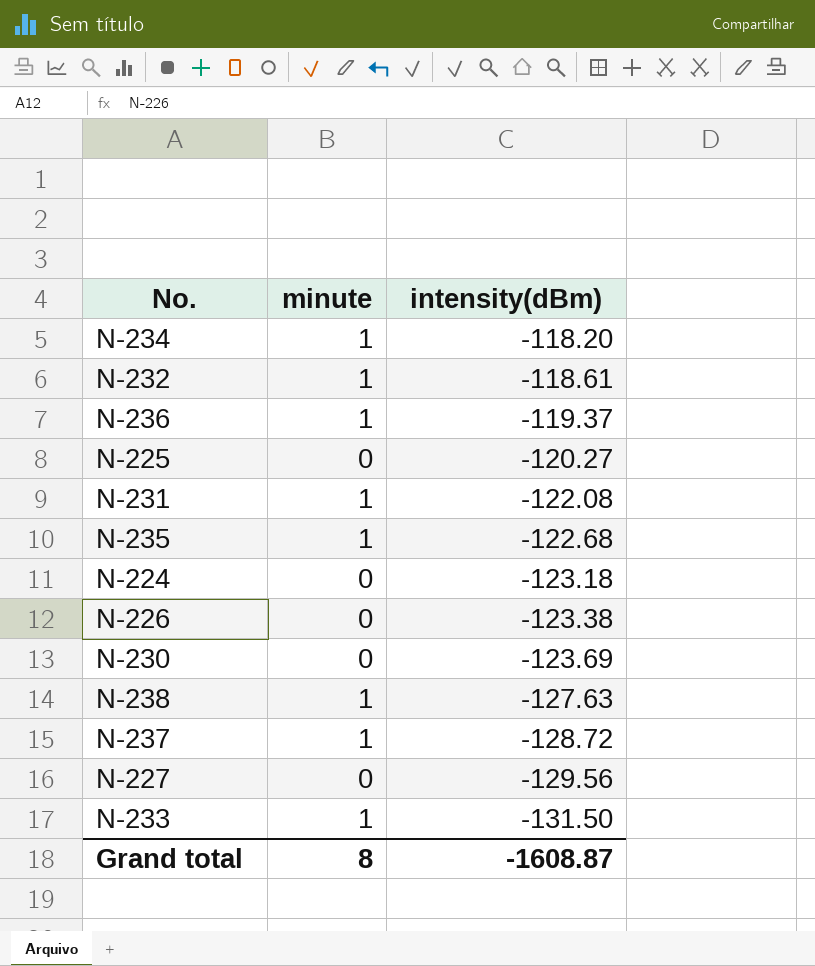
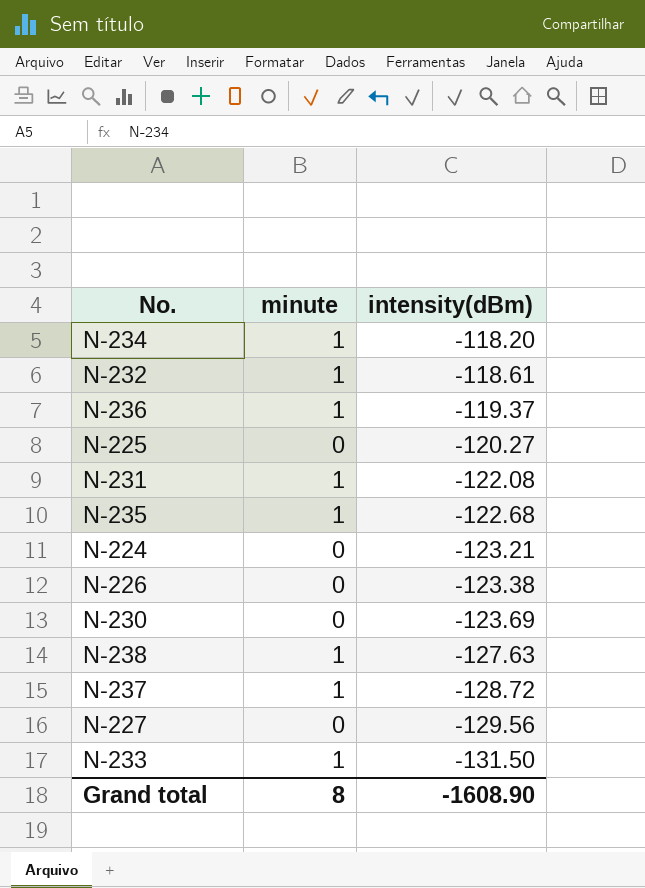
N-224 | intensity(dBm): -123.18 -> -123.21
Grand total | intensity(dBm): -1608.87 -> -1608.90

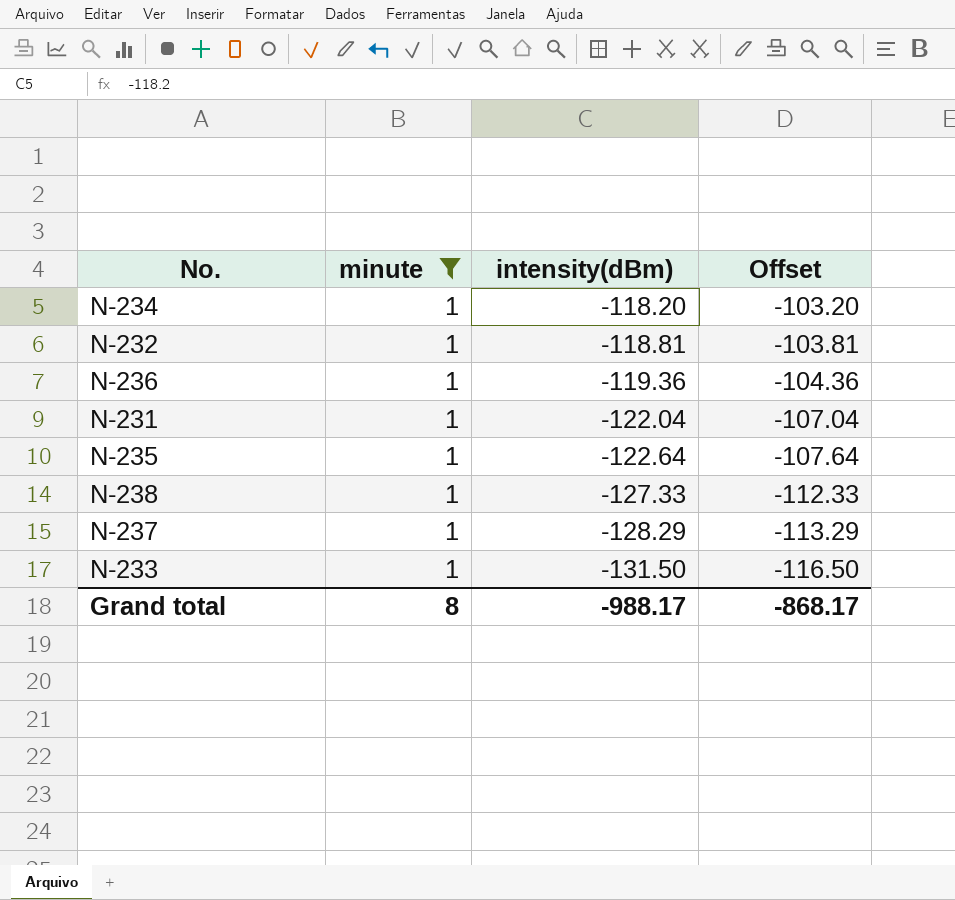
filter: none -> minute = 1
column Offset | formula: none -> [intensity(dBm)] + 15
N-232 | intensity(dBm): -118.61 -> -118.81
N-236 | intensity(dBm): -119.37 -> -119.36
N-231 | intensity(dBm): -122.08 -> -122.04
N-235 | intensity(dBm): -122.68 -> -122.64
N-238 | intensity(dBm): -127.63 -> -127.33
N-237 | intensity(dBm): -128.72 -> -128.29
Grand total | intensity(dBm): -1608.90 -> -988.17

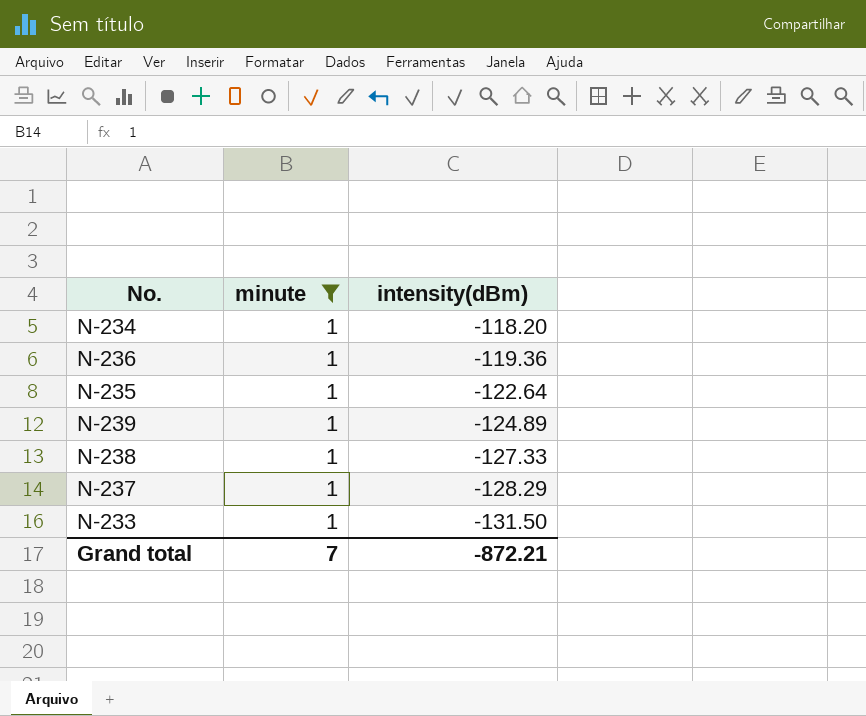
column Offset | formula: [intensity(dBm)] + 15 -> none
row N-232: 1 | -118.81 | -103.81 -> none
row N-231: 1 | -122.04 | -107.04 -> none
row N-239: none -> 1 | -124.89
Grand total | minute: 8 -> 7
Grand total | intensity(dBm): -988.17 -> -872.21

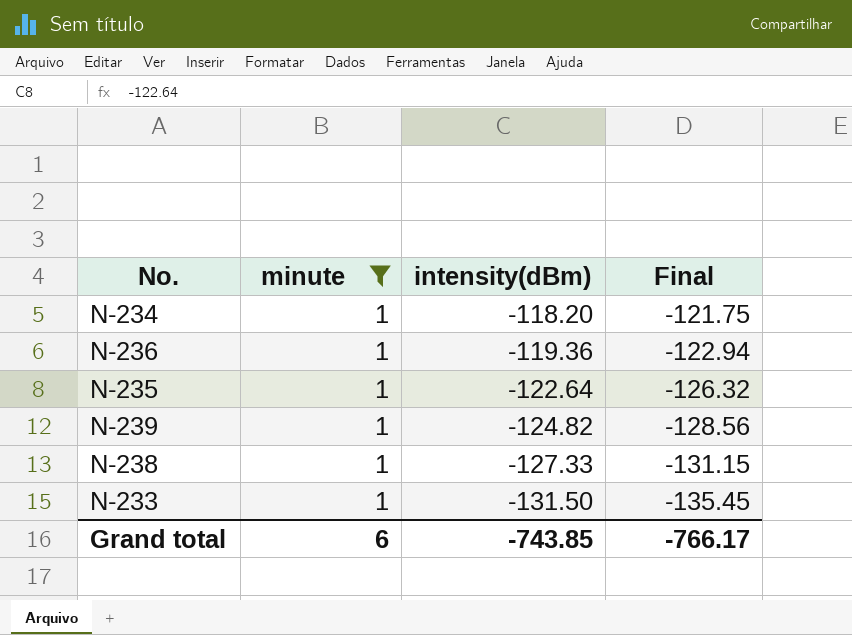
column Final | formula: none -> [intensity(dBm)] * 1.03
row N-237: 1 | -128.29 -> none
N-239 | intensity(dBm): -124.89 -> -124.82
Grand total | minute: 7 -> 6
Grand total | intensity(dBm): -872.21 -> -743.85

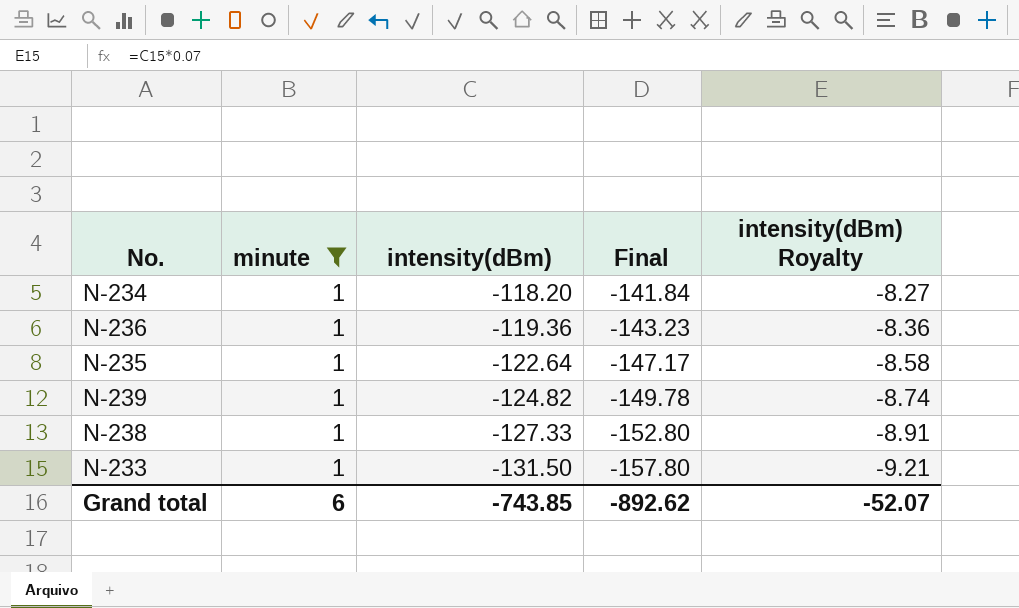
column Final | formula: [intensity(dBm)] * 1.03 -> [intensity(dBm)] * 1.2
column intensity(dBm) Royalty | formula: none -> [intensity(dBm)] * 0.07
Grand total | Final: -766.17 -> -892.62

